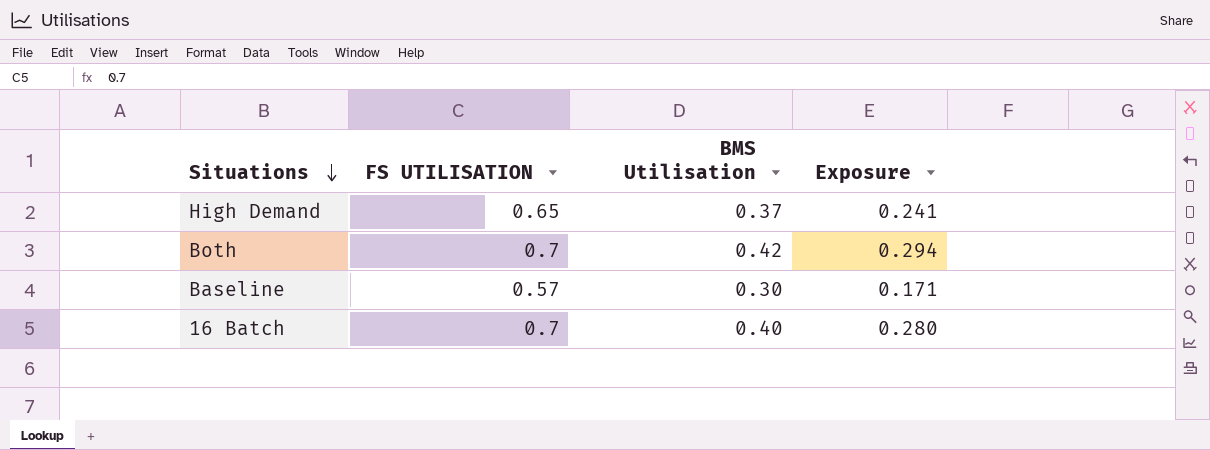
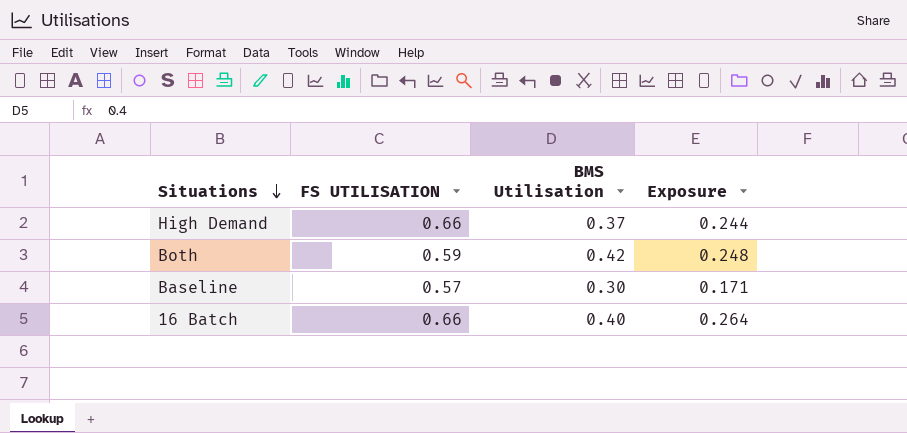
High Demand | FS UTILISATION: 0.65 -> 0.66
High Demand | Exposure: 0.241 -> 0.244
Both | FS UTILISATION: 0.7 -> 0.59
Both | Exposure: 0.294 -> 0.248
16 Batch | FS UTILISATION: 0.7 -> 0.66
16 Batch | Exposure: 0.280 -> 0.264

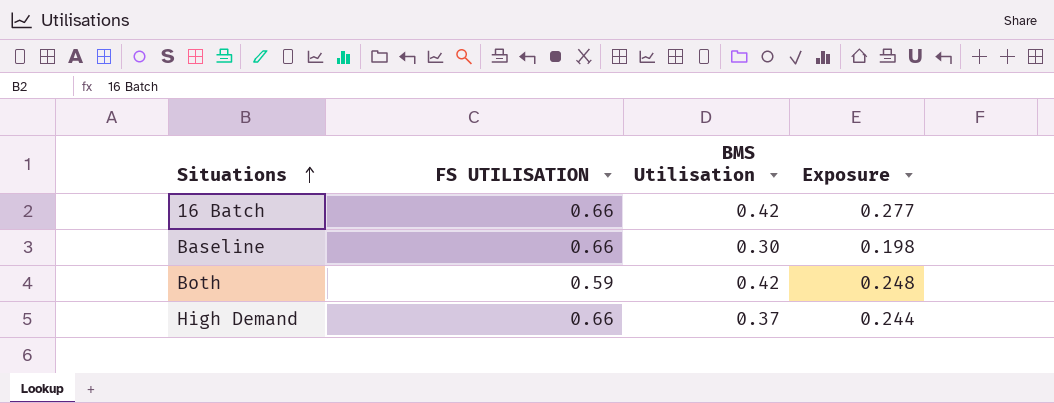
row order: Situations descending -> Situations ascending
16 Batch | BMS Utilisation: 0.40 -> 0.42
16 Batch | Exposure: 0.264 -> 0.277
Baseline | FS UTILISATION: 0.57 -> 0.66
Baseline | Exposure: 0.171 -> 0.198

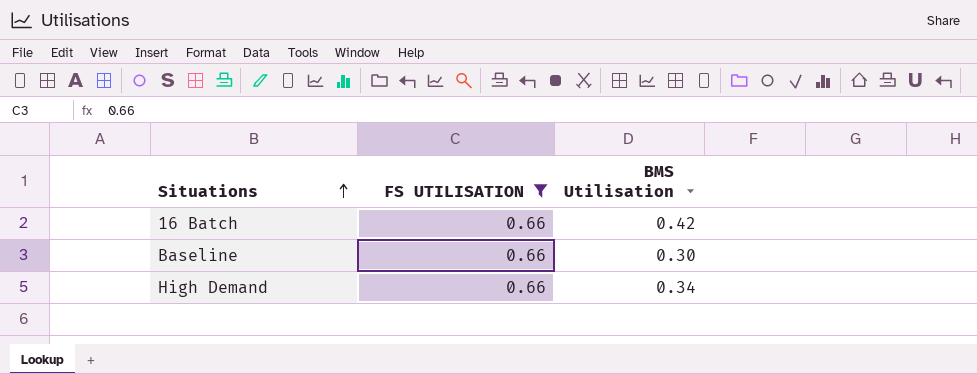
filter: none -> FS UTILISATION = 0.66
column Exposure | formula: [FS UTILISATION] * [BMS Utilisation] -> none
High Demand | BMS Utilisation: 0.37 -> 0.34

